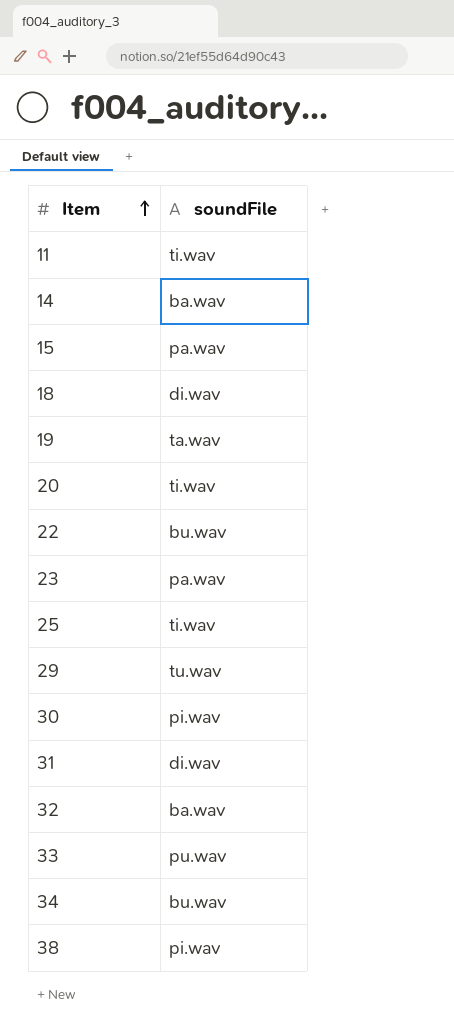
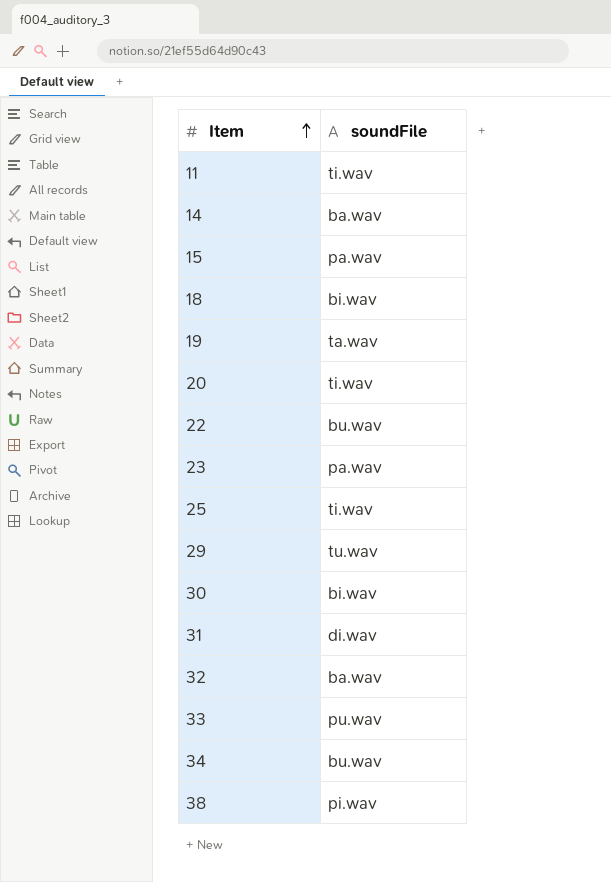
18 | soundFile: di.wav -> bi.wav
30 | soundFile: pi.wav -> bi.wav

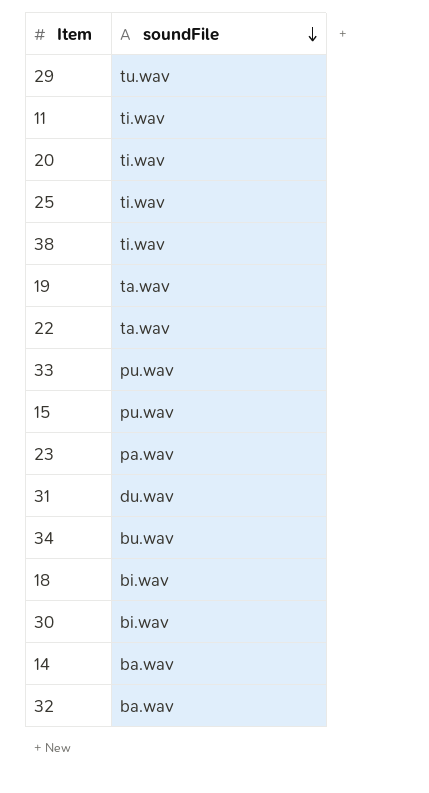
row order: Item ascending -> soundFile descending
38 | soundFile: pi.wav -> ti.wav
22 | soundFile: bu.wav -> ta.wav
15 | soundFile: pa.wav -> pu.wav
31 | soundFile: di.wav -> du.wav

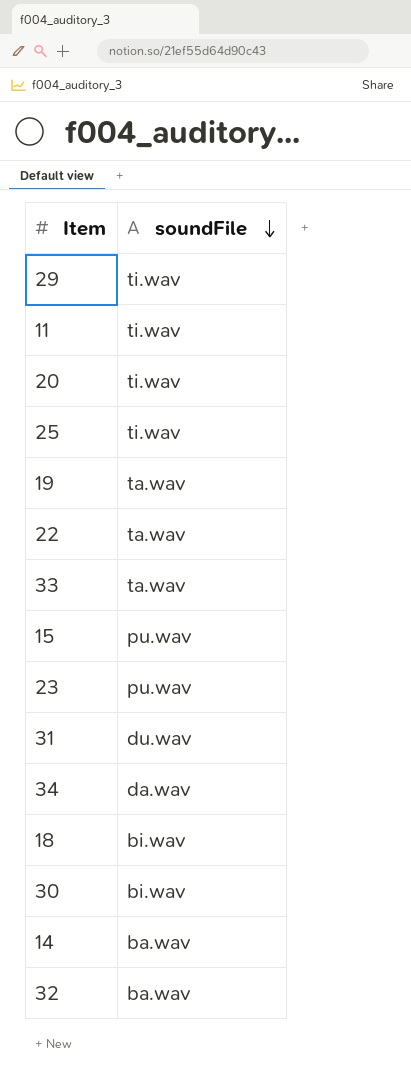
row 38: ti.wav -> none
29 | soundFile: tu.wav -> ti.wav
33 | soundFile: pu.wav -> ta.wav
23 | soundFile: pa.wav -> pu.wav
34 | soundFile: bu.wav -> da.wav

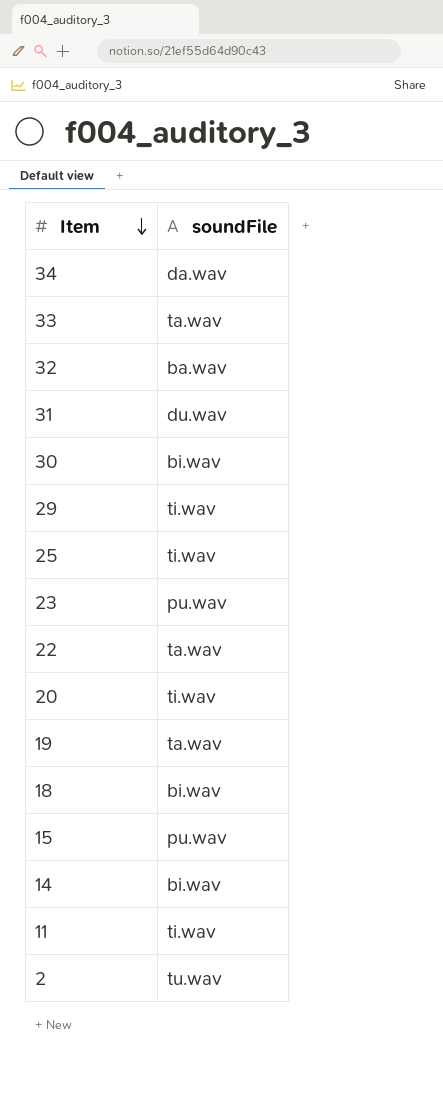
row order: soundFile descending -> Item descending
14 | soundFile: ba.wav -> bi.wav
row 2: none -> tu.wav

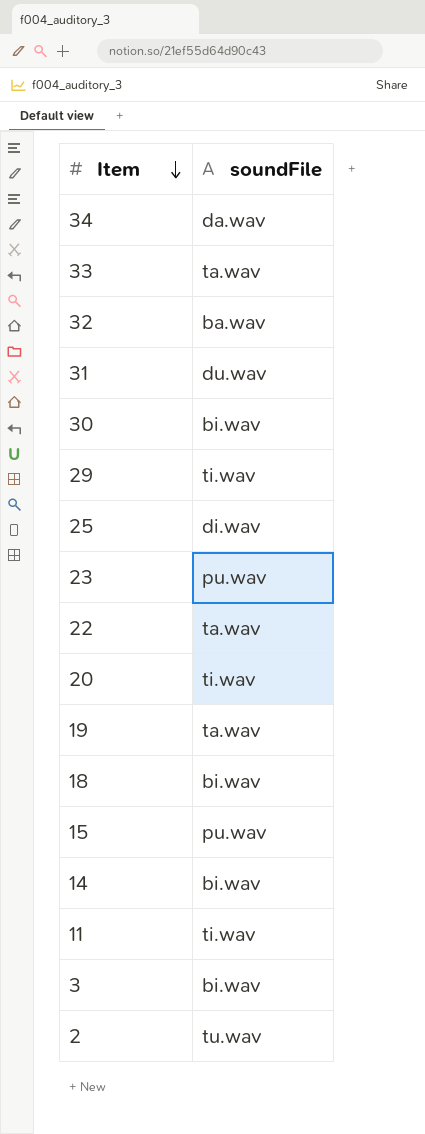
25 | soundFile: ti.wav -> di.wav
row 3: none -> bi.wav

